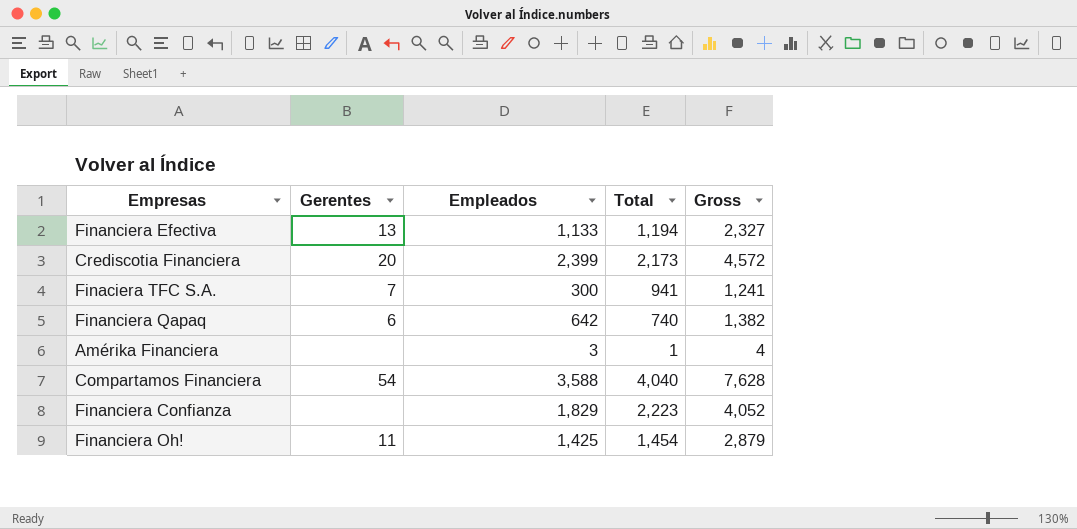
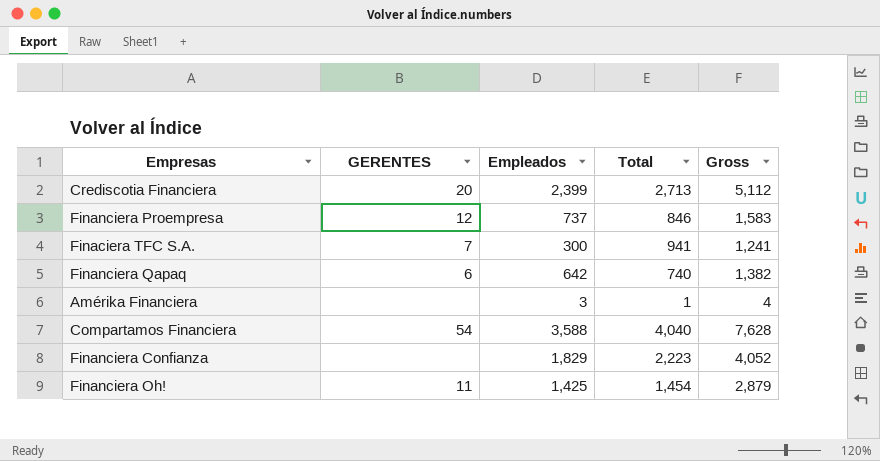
column name: Gerentes -> GERENTES
row Financiera Efectiva: 13 | 1,133 | 1,194 | 2,327 -> none
Crediscotia Financiera | Total: 2,173 -> 2,713
Crediscotia Financiera | Gross: 4,572 -> 5,112
row Financiera Proempresa: none -> 12 | 737 | 846 | 1,583

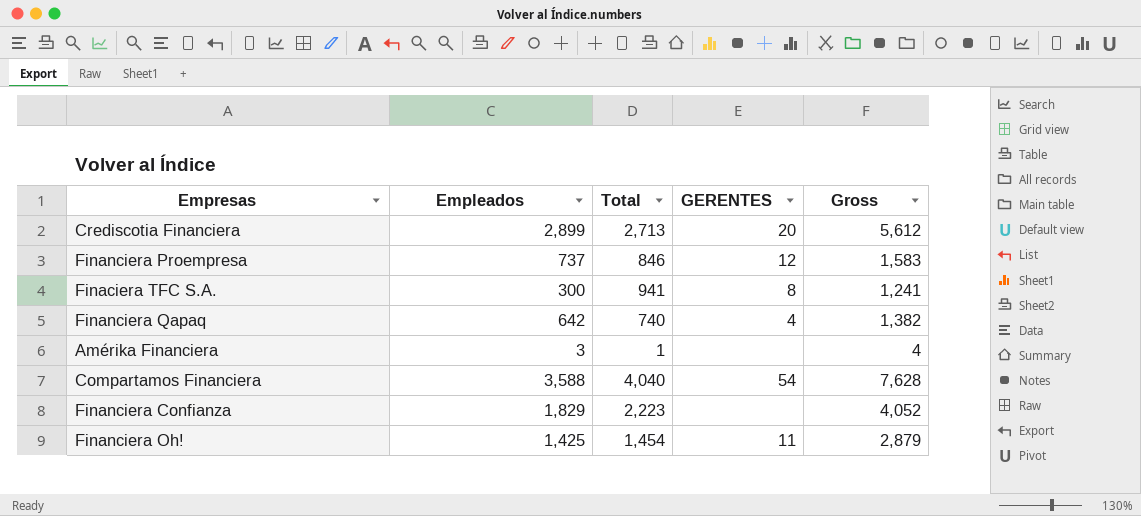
column GERENTES | position: 2 -> 4
Crediscotia Financiera | Empleados: 2,399 -> 2,899
Crediscotia Financiera | Gross: 5,112 -> 5,612
Finaciera TFC S.A. | GERENTES: 7 -> 8
Financiera Qapaq | GERENTES: 6 -> 4

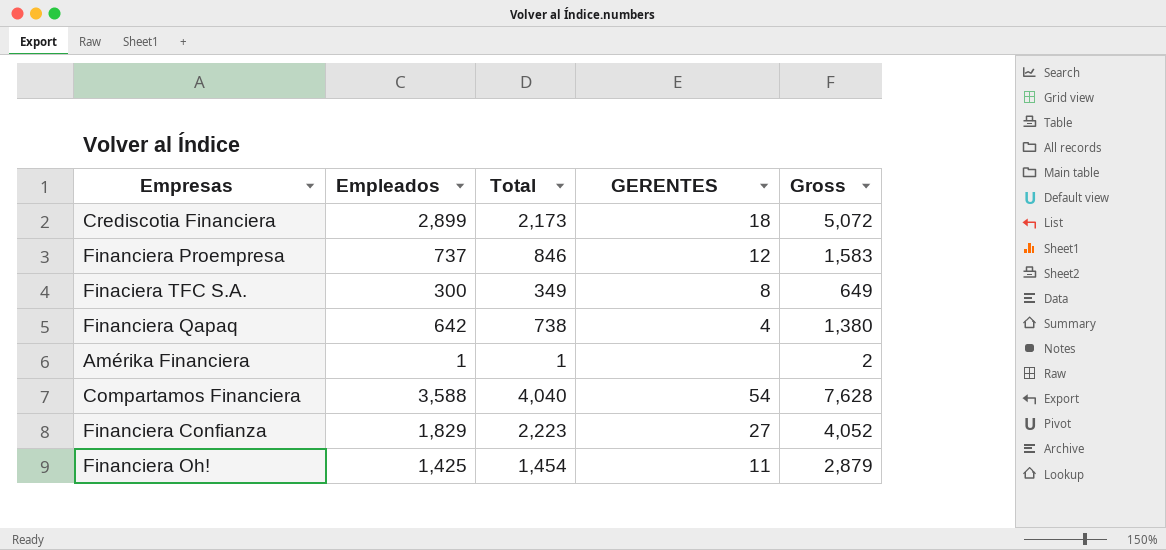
Crediscotia Financiera | Total: 2,713 -> 2,173
Crediscotia Financiera | GERENTES: 20 -> 18
Crediscotia Financiera | Gross: 5,612 -> 5,072
Finaciera TFC S.A. | Total: 941 -> 349
Finaciera TFC S.A. | Gross: 1,241 -> 649
Financiera Qapaq | Total: 740 -> 738
Financiera Qapaq | Gross: 1,382 -> 1,380
Amérika Financiera | Empleados: 3 -> 1
Amérika Financiera | Gross: 4 -> 2
Financiera Confianza | GERENTES: none -> 27

